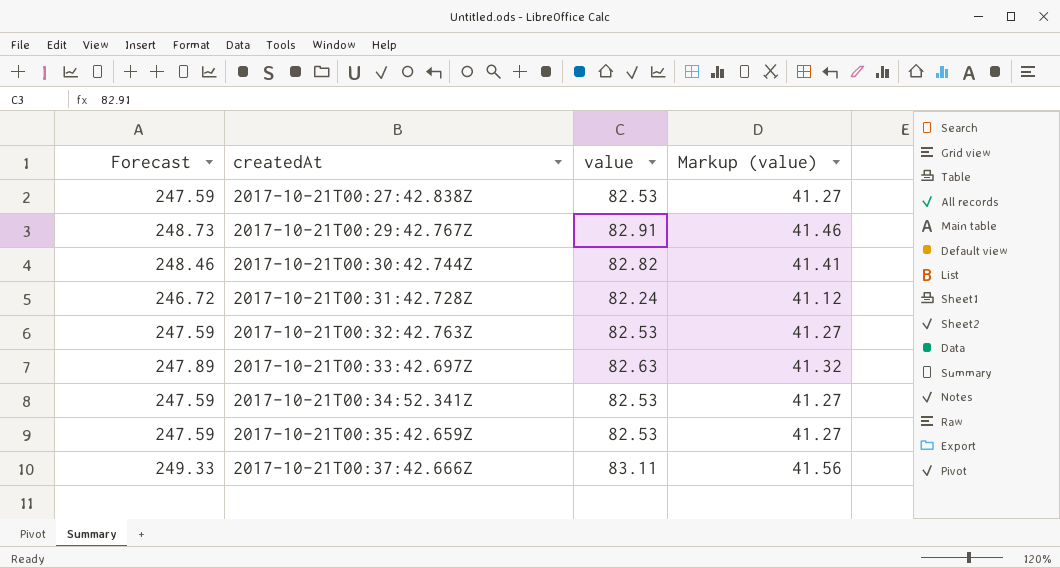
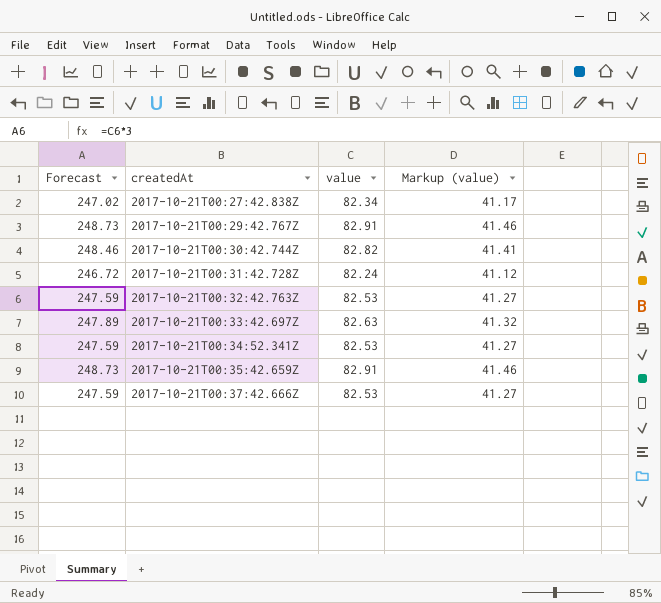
2017-10-21T00:27:42.838Z | Forecast: 247.59 -> 247.02
2017-10-21T00:27:42.838Z | value: 82.53 -> 82.34
2017-10-21T00:27:42.838Z | Markup (value): 41.27 -> 41.17
2017-10-21T00:35:42.659Z | Forecast: 247.59 -> 248.73
2017-10-21T00:35:42.659Z | value: 82.53 -> 82.91
2017-10-21T00:35:42.659Z | Markup (value): 41.27 -> 41.46
2017-10-21T00:37:42.666Z | Forecast: 249.33 -> 247.59
2017-10-21T00:37:42.666Z | value: 83.11 -> 82.53
2017-10-21T00:37:42.666Z | Markup (value): 41.56 -> 41.27

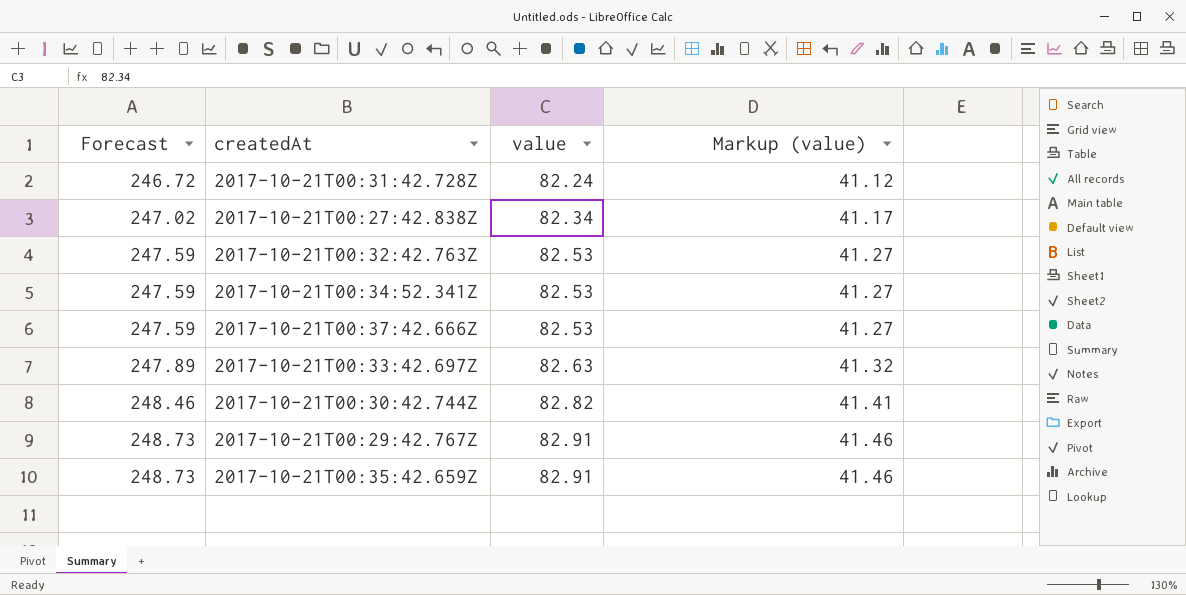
row order: createdAt ascending -> Forecast ascending

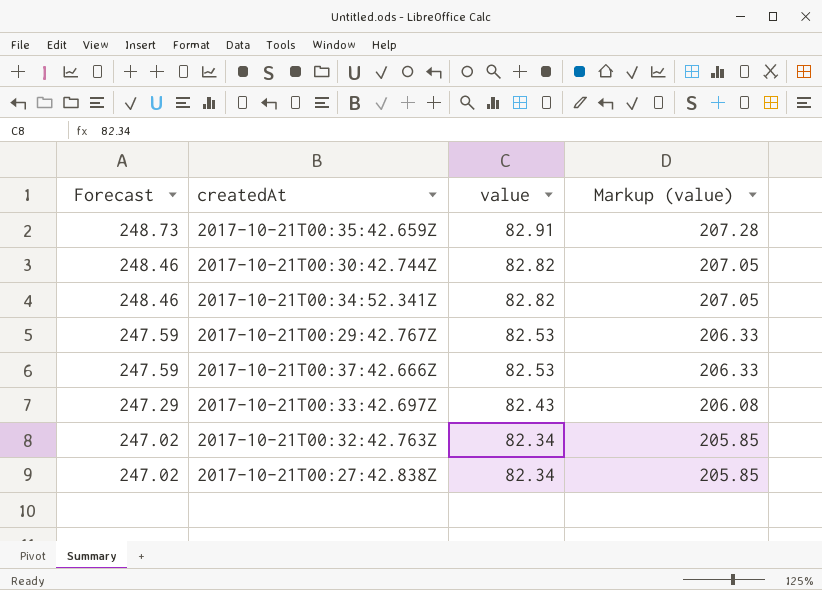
row order: Forecast ascending -> Forecast descending
column Markup (value) | formula: [value] * 0.5 -> [value] * 2.5
row 2017-10-21T00:31:42.728Z: 246.72 | 82.24 | 41.12 -> none
2017-10-21T00:34:52.341Z | Forecast: 247.59 -> 248.46
2017-10-21T00:34:52.341Z | value: 82.53 -> 82.82
2017-10-21T00:29:42.767Z | Forecast: 248.73 -> 247.59
2017-10-21T00:29:42.767Z | value: 82.91 -> 82.53
2017-10-21T00:33:42.697Z | Forecast: 247.89 -> 247.29
2017-10-21T00:33:42.697Z | value: 82.63 -> 82.43
2017-10-21T00:32:42.763Z | Forecast: 247.59 -> 247.02
2017-10-21T00:32:42.763Z | value: 82.53 -> 82.34

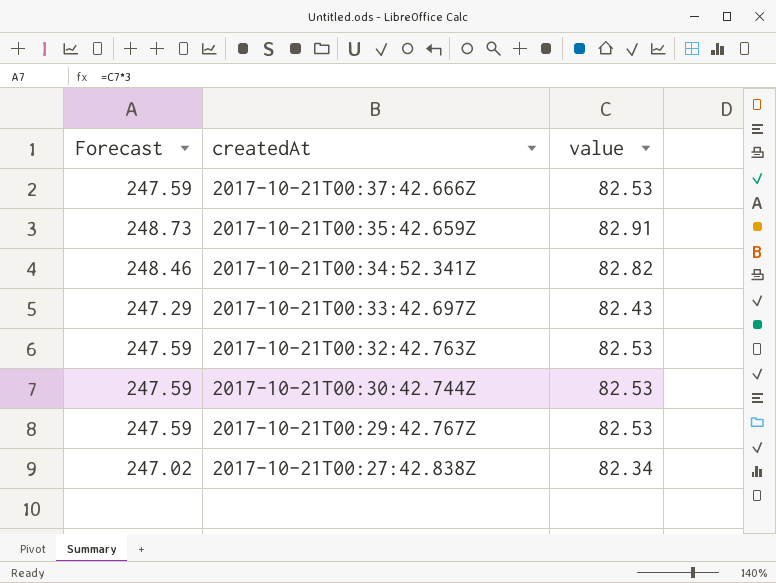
row order: Forecast descending -> createdAt descending
column Markup (value) | formula: [value] * 2.5 -> none
2017-10-21T00:32:42.763Z | Forecast: 247.02 -> 247.59
2017-10-21T00:32:42.763Z | value: 82.34 -> 82.53
2017-10-21T00:30:42.744Z | Forecast: 248.46 -> 247.59
2017-10-21T00:30:42.744Z | value: 82.82 -> 82.53

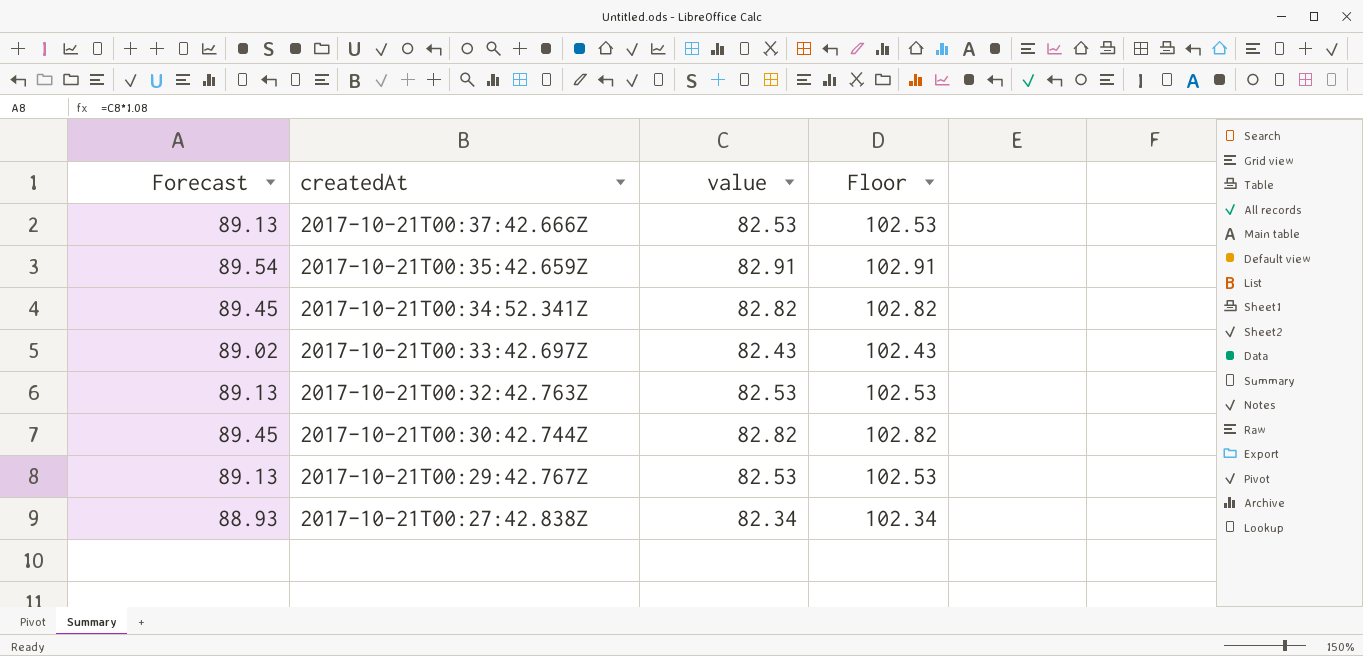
column Forecast | formula: [value] * 3 -> [value] * 1.08
column Floor | formula: none -> [value] + 20
2017-10-21T00:30:42.744Z | value: 82.53 -> 82.82

